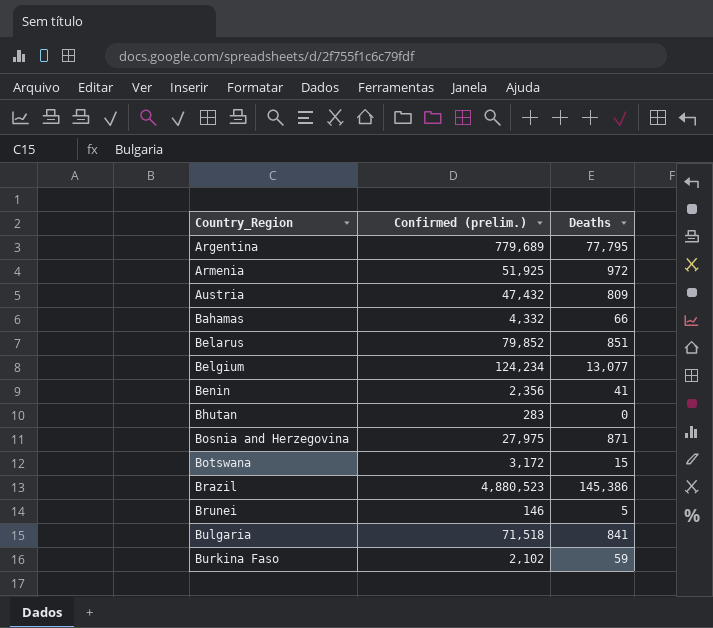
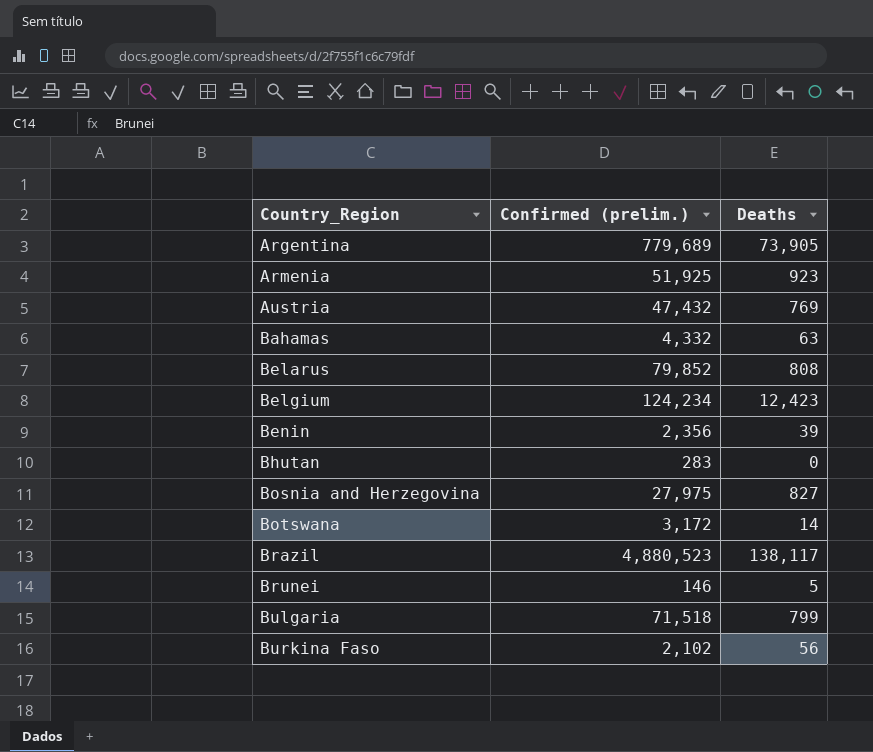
Argentina | Deaths: 77,795 -> 73,905
Armenia | Deaths: 972 -> 923
Austria | Deaths: 809 -> 769
Bahamas | Deaths: 66 -> 63
Belarus | Deaths: 851 -> 808
Belgium | Deaths: 13,077 -> 12,423
Benin | Deaths: 41 -> 39
Bosnia and Herzegovina | Deaths: 871 -> 827
Botswana | Deaths: 15 -> 14
Brazil | Deaths: 145,386 -> 138,117
Bulgaria | Deaths: 841 -> 799
Burkina Faso | Deaths: 59 -> 56

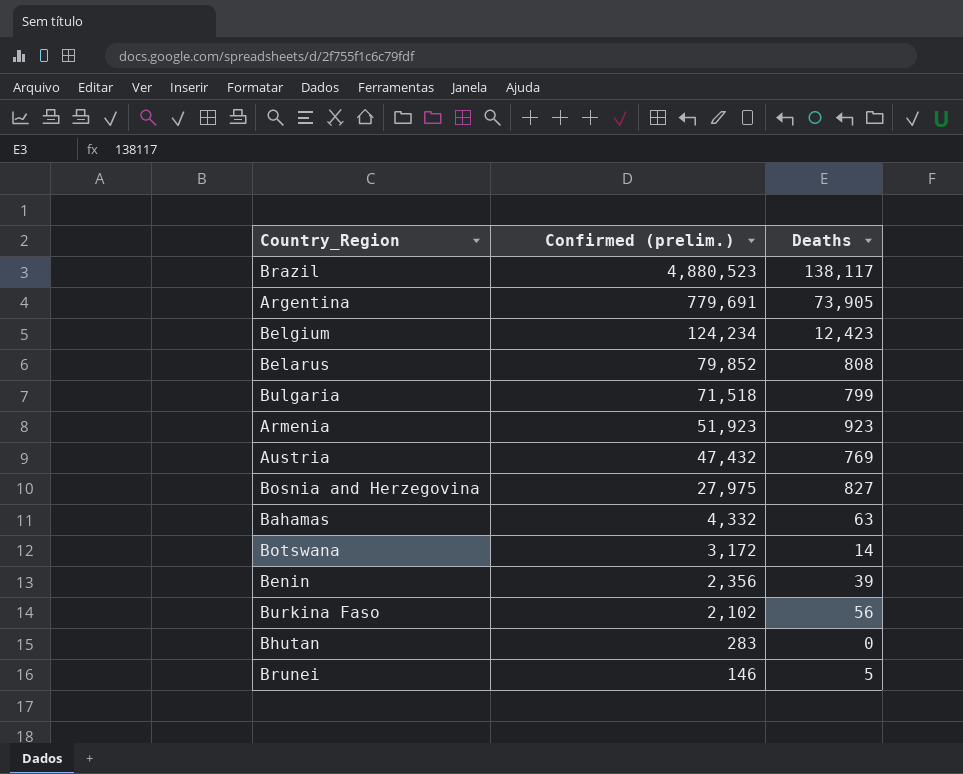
row order: Country_Region ascending -> Confirmed (prelim.) descending
Argentina | Confirmed (prelim.): 779,689 -> 779,691
Armenia | Confirmed (prelim.): 51,925 -> 51,923

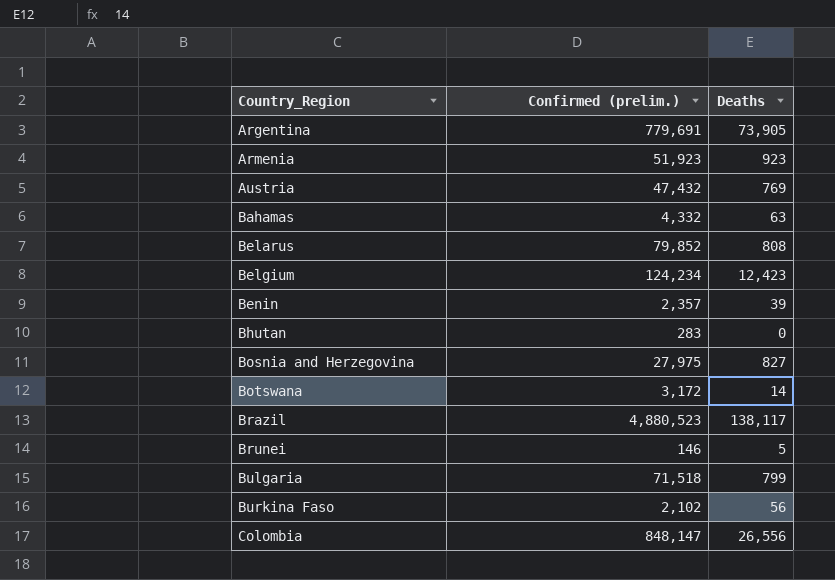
row order: Confirmed (prelim.) descending -> Country_Region ascending
Benin | Confirmed (prelim.): 2,356 -> 2,357
row Colombia: none -> 848,147 | 26,556

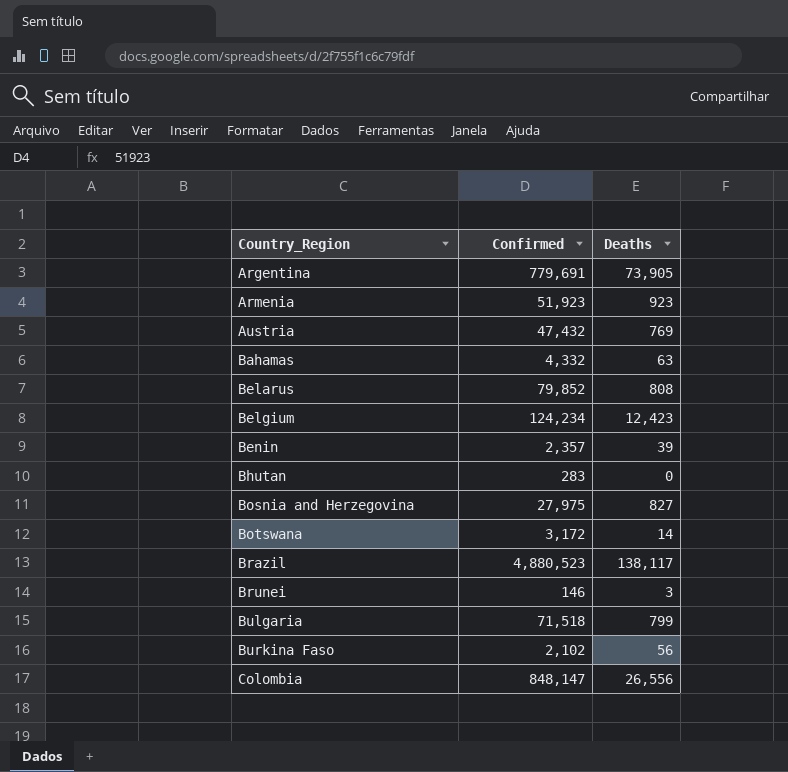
column name: Confirmed (prelim.) -> Confirmed
Brunei | Deaths: 5 -> 3

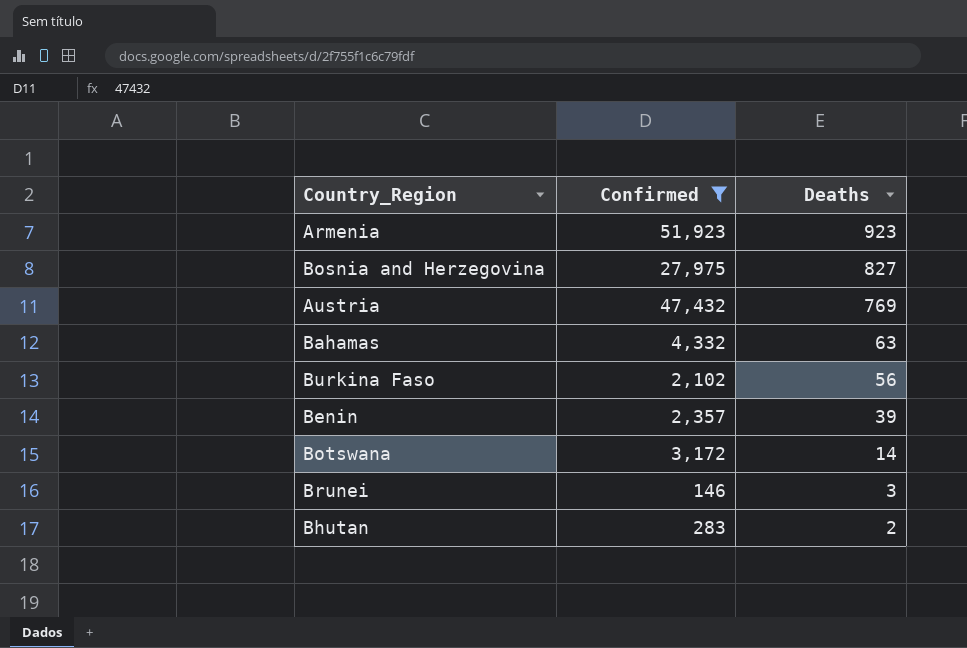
filter: none -> Confirmed <= 51,923
row order: Country_Region ascending -> Deaths descending
Bhutan | Deaths: 0 -> 2

